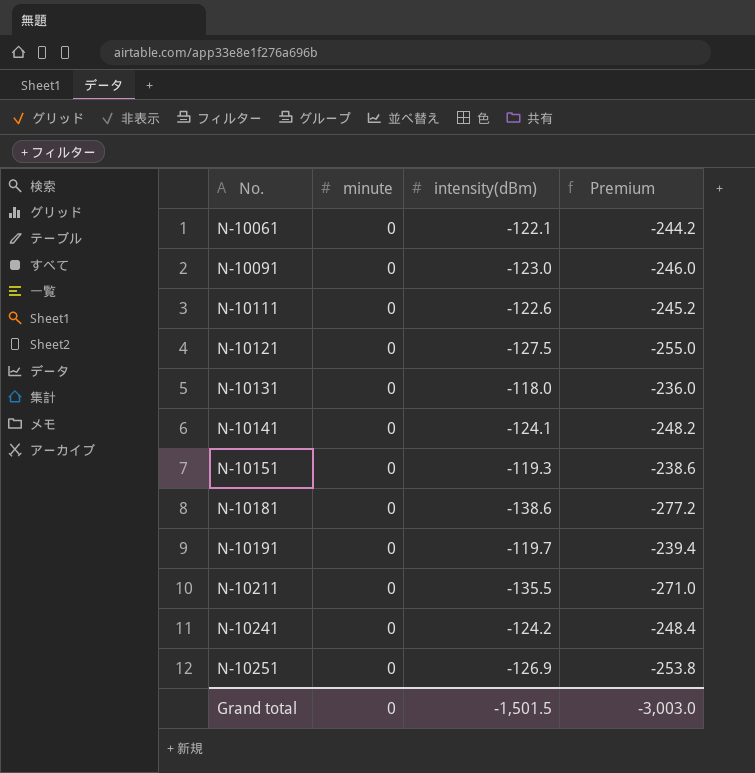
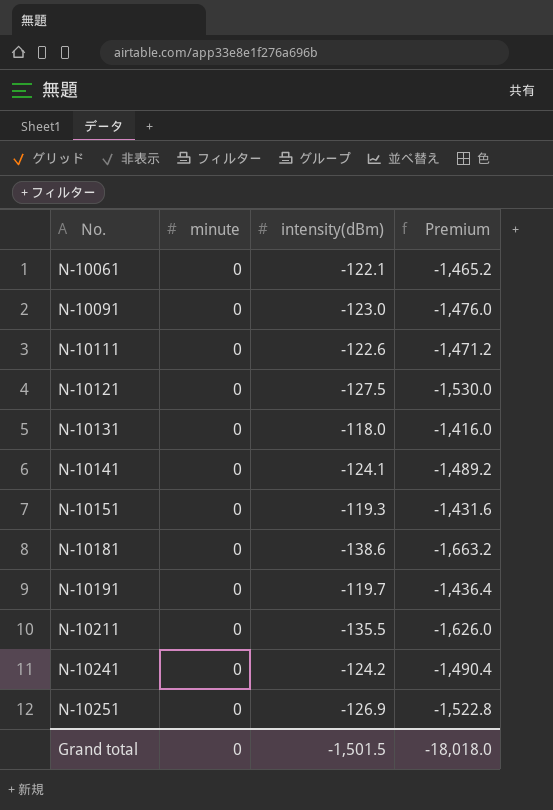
column Premium | formula: [intensity(dBm)] * 2 -> [intensity(dBm)] * 12
Grand total | Premium: -3,003.0 -> -18,018.0

